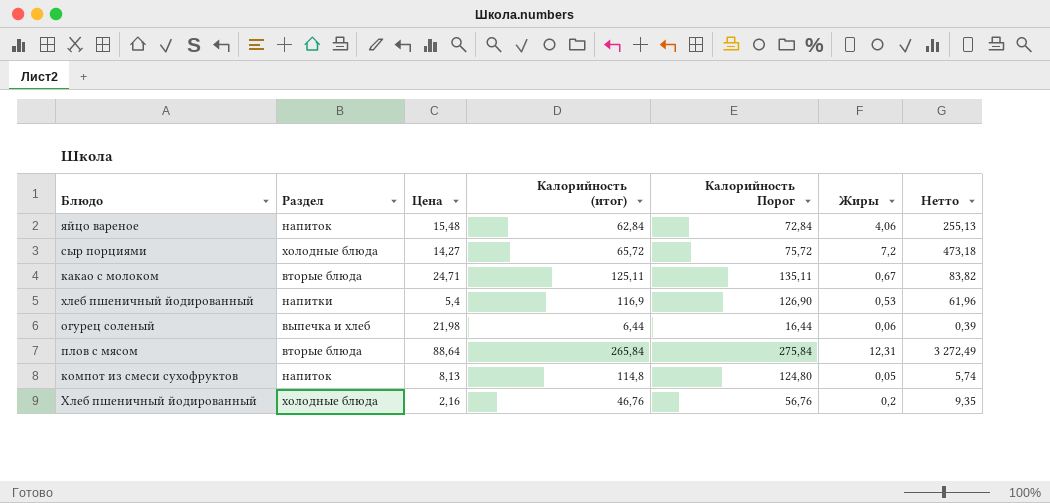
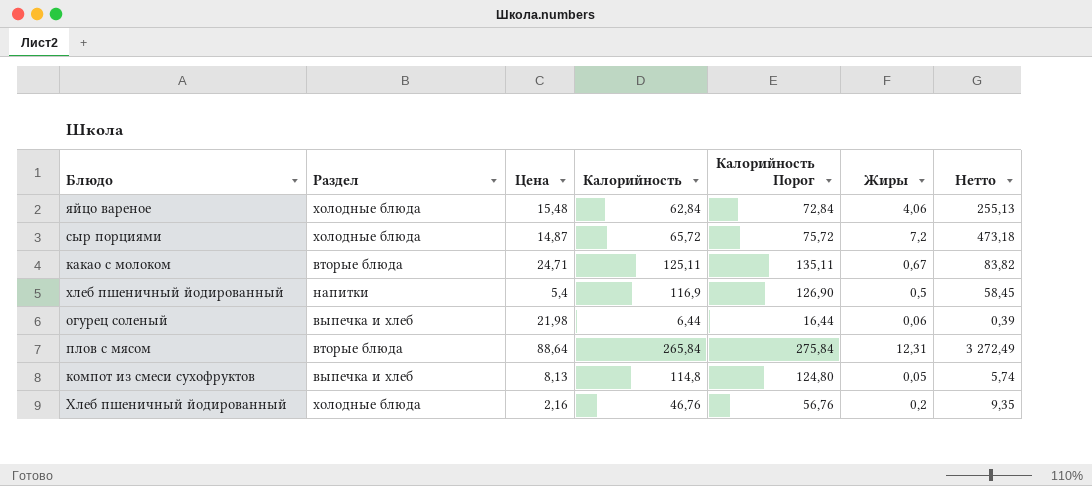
column name: Калорийность (итог) -> Калорийность
яйцо вареное | Раздел: напиток -> холодные блюда
сыр порциями | Цена: 14,27 -> 14,87
хлеб пшеничный йодированный | Жиры: 0,53 -> 0,5
хлеб пшеничный йодированный | Нетто: 61,96 -> 58,45
компот из смеси сухофруктов | Раздел: напиток -> выпечка и хлеб

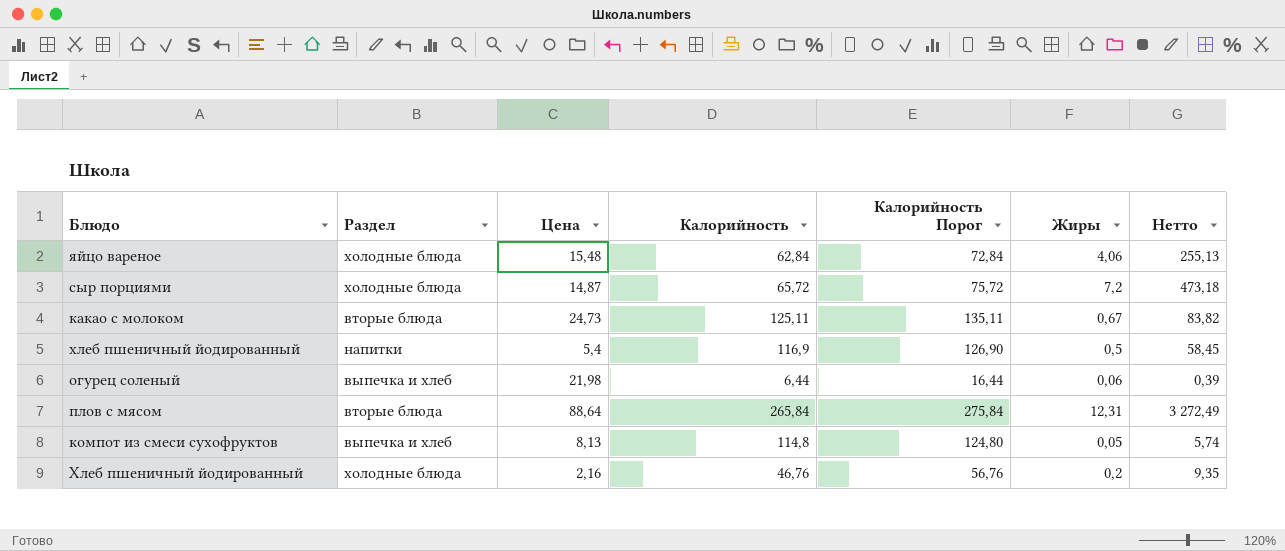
какао с молоком | Цена: 24,71 -> 24,73

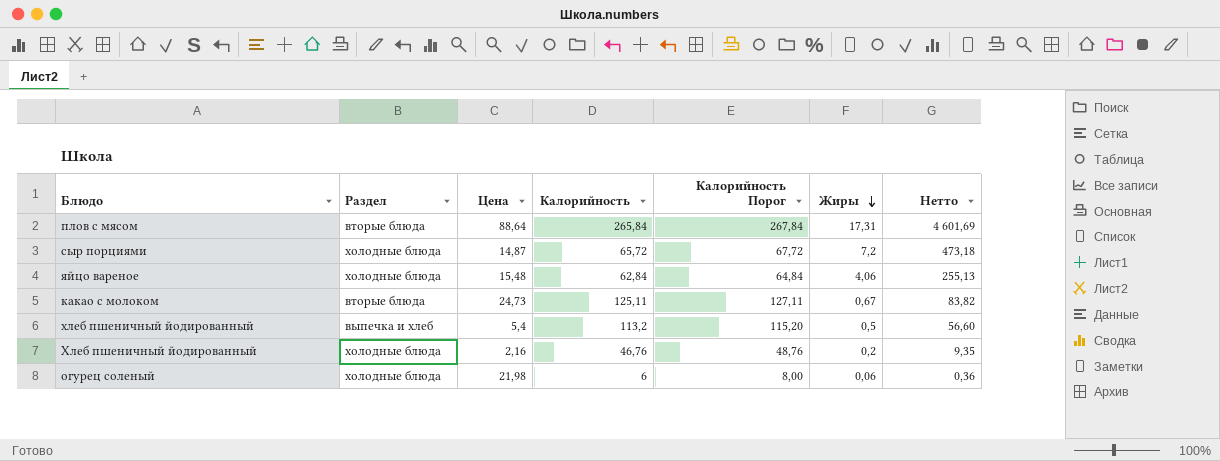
row order: none -> Жиры descending
column Калорийность Порог | formula: [Калорийность] + 10 -> [Калорийность] + 2
row компот из смеси сухофруктов: выпечка и хлеб | 8,13 | 114,8 | 124,80 | 0,05 | 5,74 -> none
плов с мясом | Жиры: 12,31 -> 17,31
плов с мясом | Нетто: 3 272,49 -> 4 601,69
хлеб пшеничный йодированный | Раздел: напитки -> выпечка и хлеб
хлеб пшеничный йодированный | Калорийность: 116,9 -> 113,2
хлеб пшеничный йодированный | Нетто: 58,45 -> 56,60
огурец соленый | Раздел: выпечка и хлеб -> холодные блюда
огурец соленый | Калорийность: 6,44 -> 6
огурец соленый | Нетто: 0,39 -> 0,36

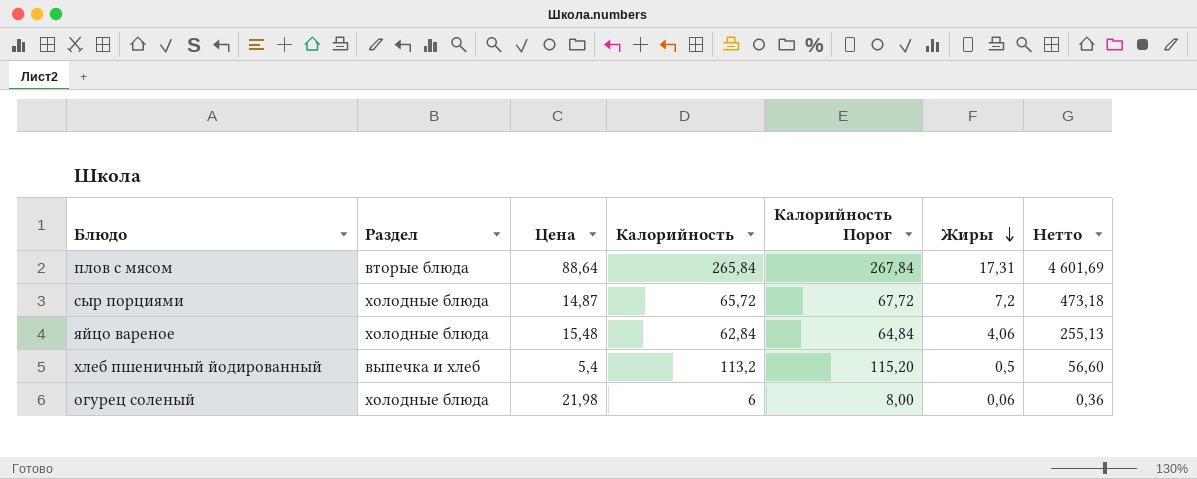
row какао с молоком: вторые блюда | 24,73 | 125,11 | 127,11 | 0,67 | 83,82 -> none
row Хлеб пшеничный йодированный: холодные блюда | 2,16 | 46,76 | 48,76 | 0,2 | 9,35 -> none

